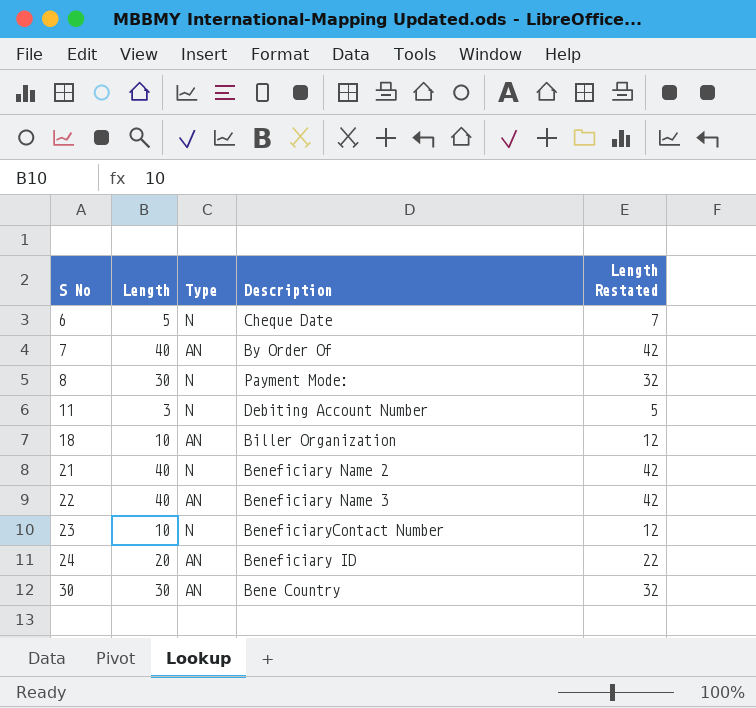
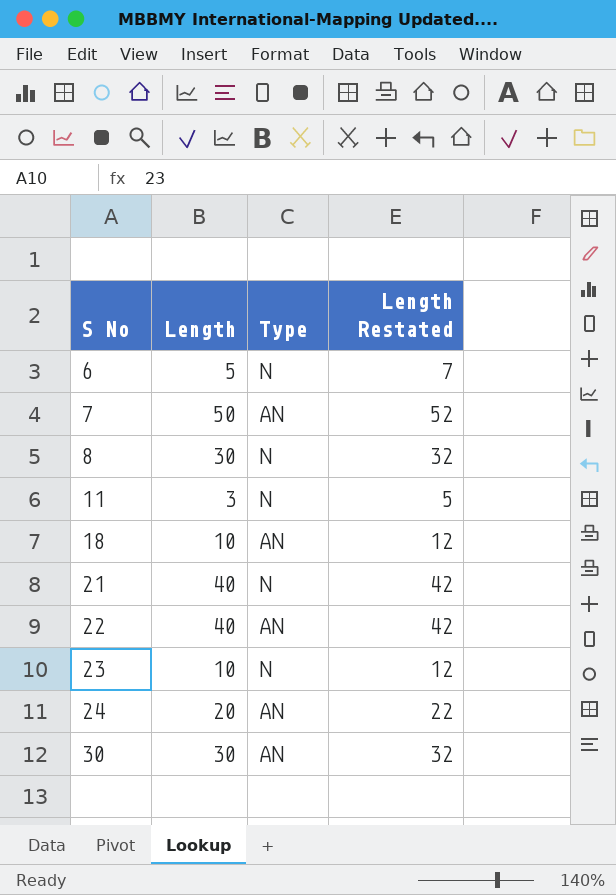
column Description | position: 4 -> none
7 | Length: 40 -> 50
7 | Length Restated: 42 -> 52

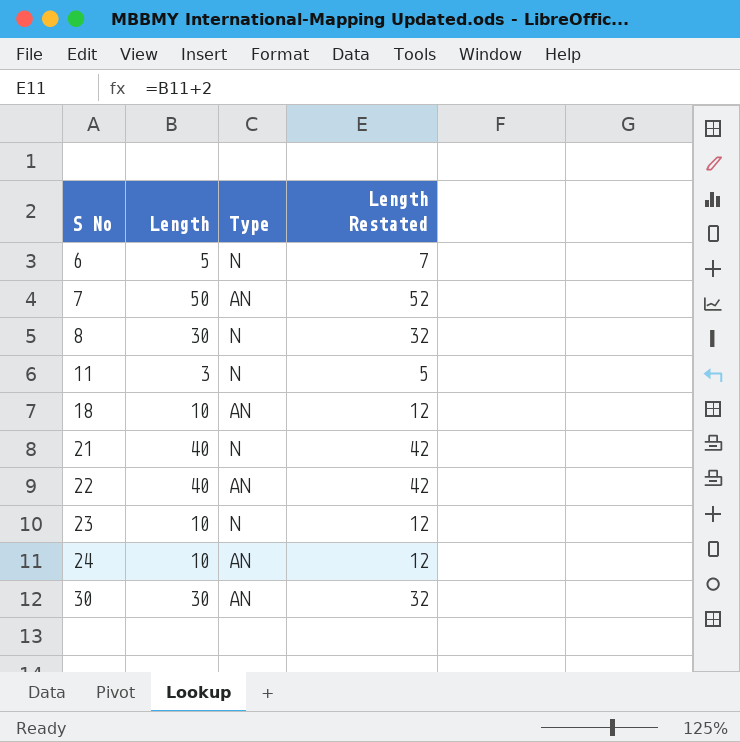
24 | Length: 20 -> 10
24 | Length Restated: 22 -> 12

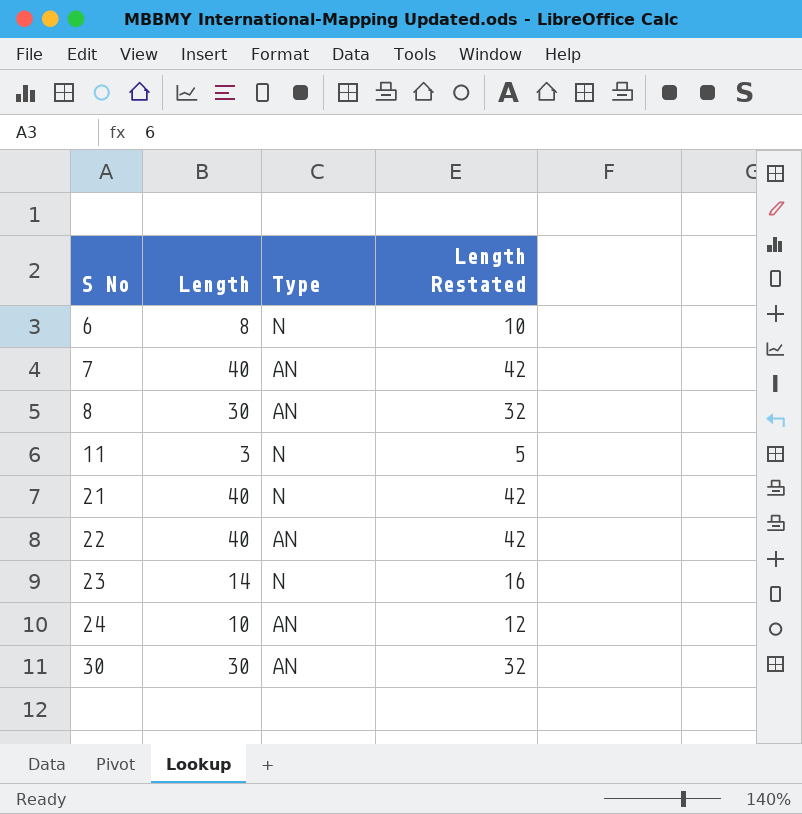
row 18: 10 | AN | 12 -> none
6 | Length: 5 -> 8
6 | Length Restated: 7 -> 10
7 | Length: 50 -> 40
7 | Length Restated: 52 -> 42
8 | Type: N -> AN
23 | Length: 10 -> 14
23 | Length Restated: 12 -> 16

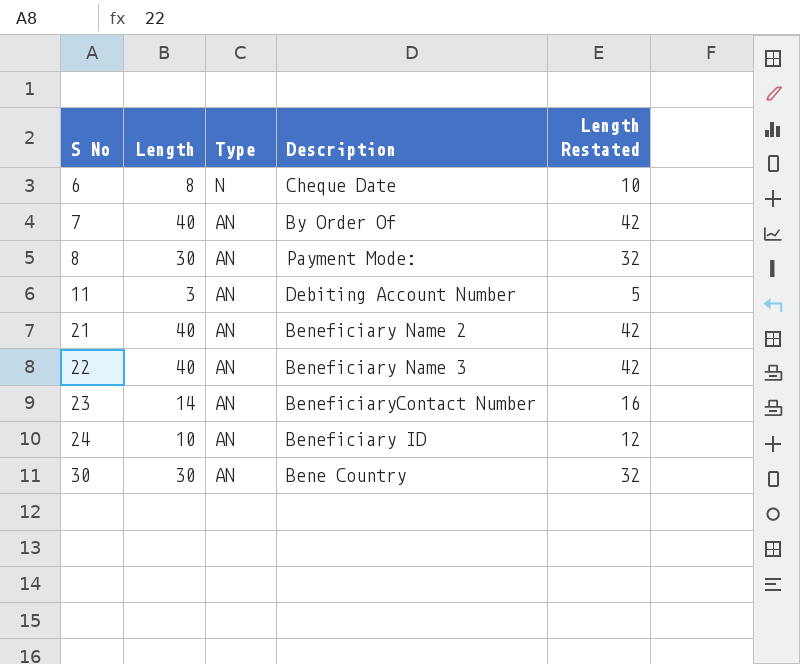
column Description | position: none -> 4
11 | Type: N -> AN
21 | Type: N -> AN
23 | Type: N -> AN

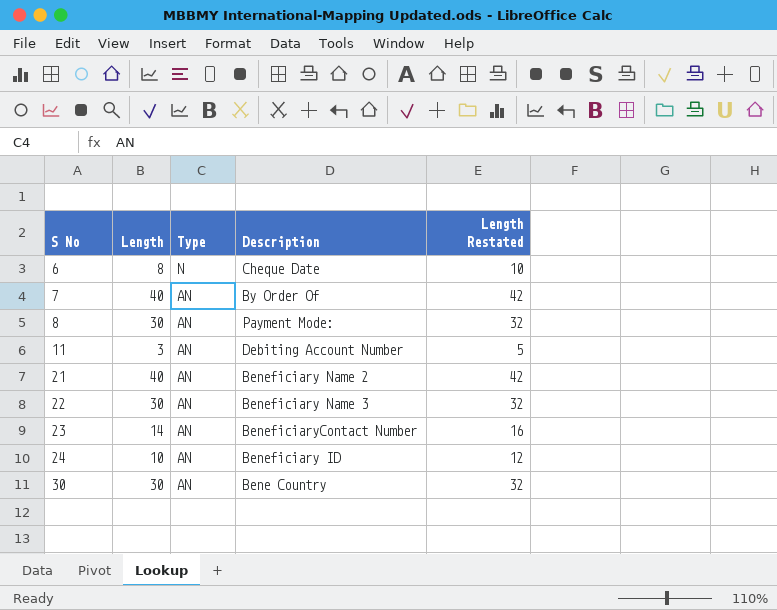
22 | Length: 40 -> 30
22 | Length Restated: 42 -> 32

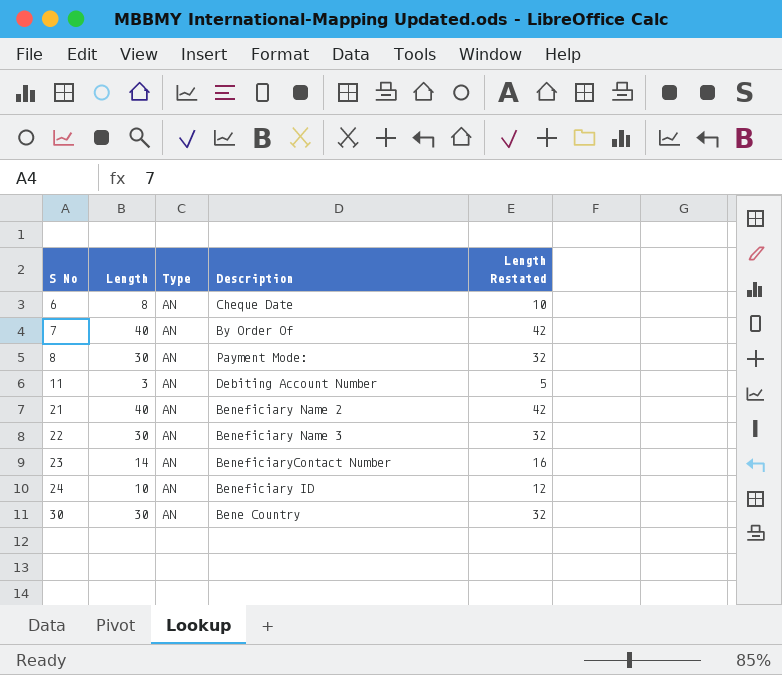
6 | Type: N -> AN

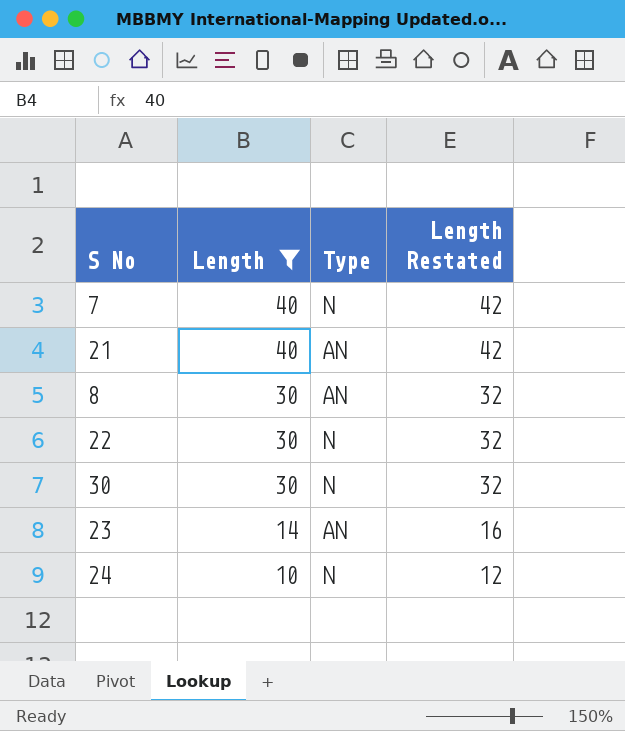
filter: none -> Length >= 10
row order: S No ascending -> Length descending
column Description | position: 4 -> none
7 | Type: AN -> N
22 | Type: AN -> N
30 | Type: AN -> N
24 | Type: AN -> N

